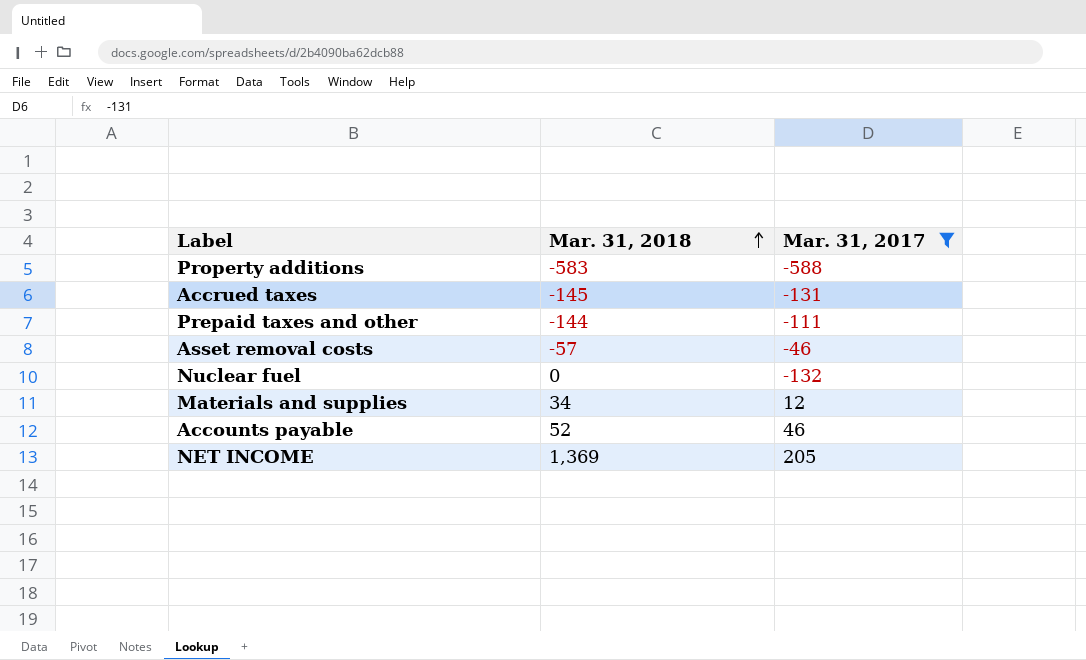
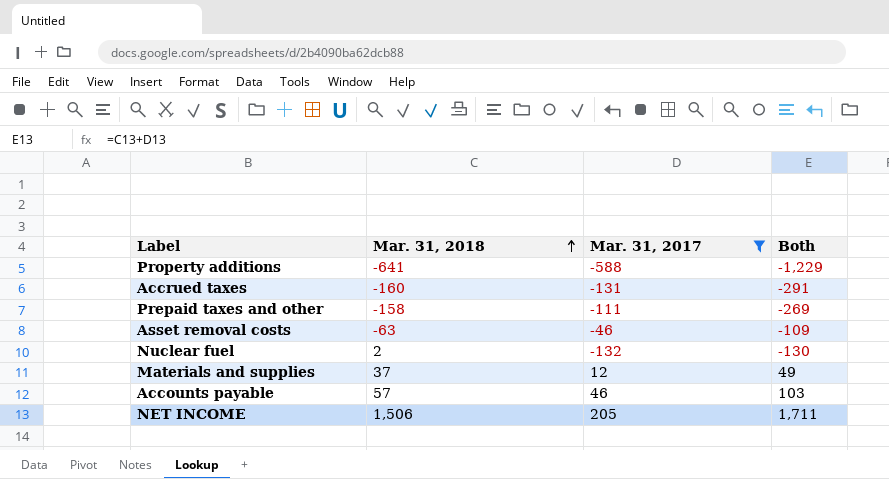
column Both | formula: none -> [Mar. 31, 2018] + [Mar. 31, 2017]
Property additions | Mar. 31, 2018: -583 -> -641
Accrued taxes | Mar. 31, 2018: -145 -> -160
Prepaid taxes and other | Mar. 31, 2018: -144 -> -158
Asset removal costs | Mar. 31, 2018: -57 -> -63
Nuclear fuel | Mar. 31, 2018: 0 -> 2
Materials and supplies | Mar. 31, 2018: 34 -> 37
Accounts payable | Mar. 31, 2018: 52 -> 57
NET INCOME | Mar. 31, 2018: 1,369 -> 1,506

